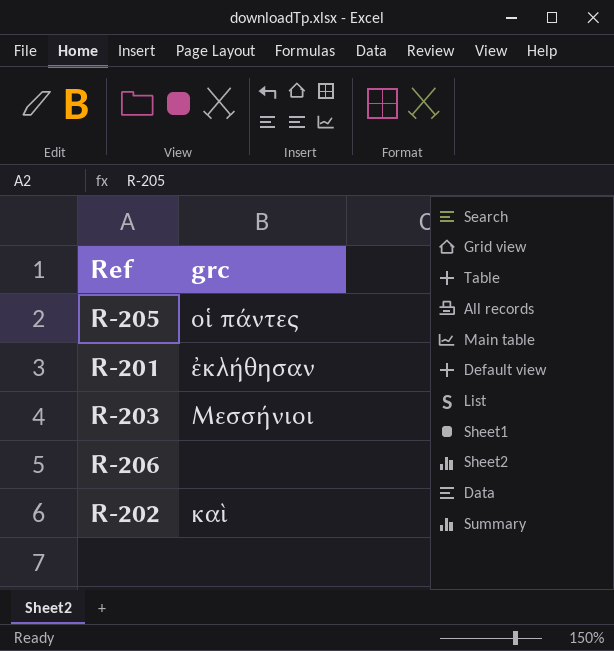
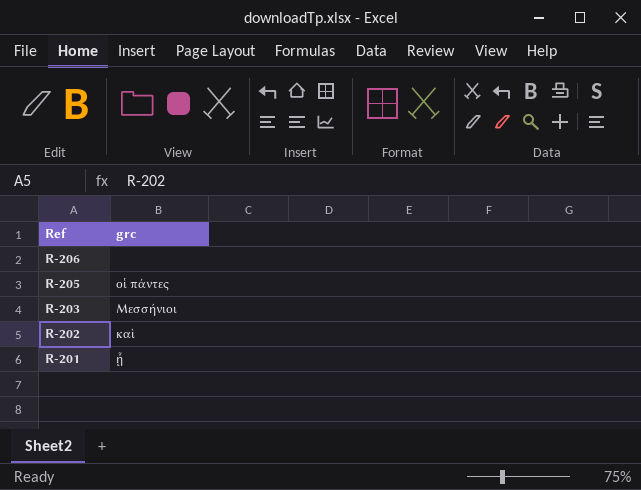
row order: none -> Ref descending
R-201 | grc: ἐκλήθησαν -> ᾗ

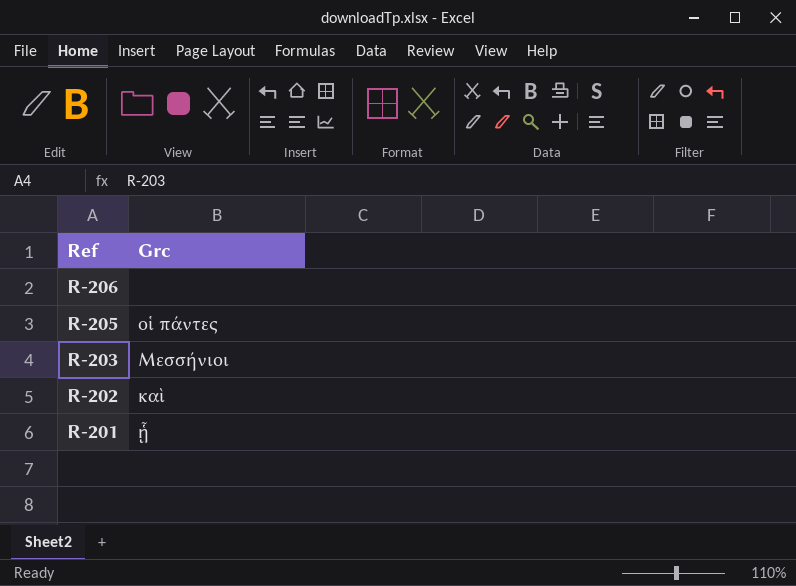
column name: grc -> Grc

